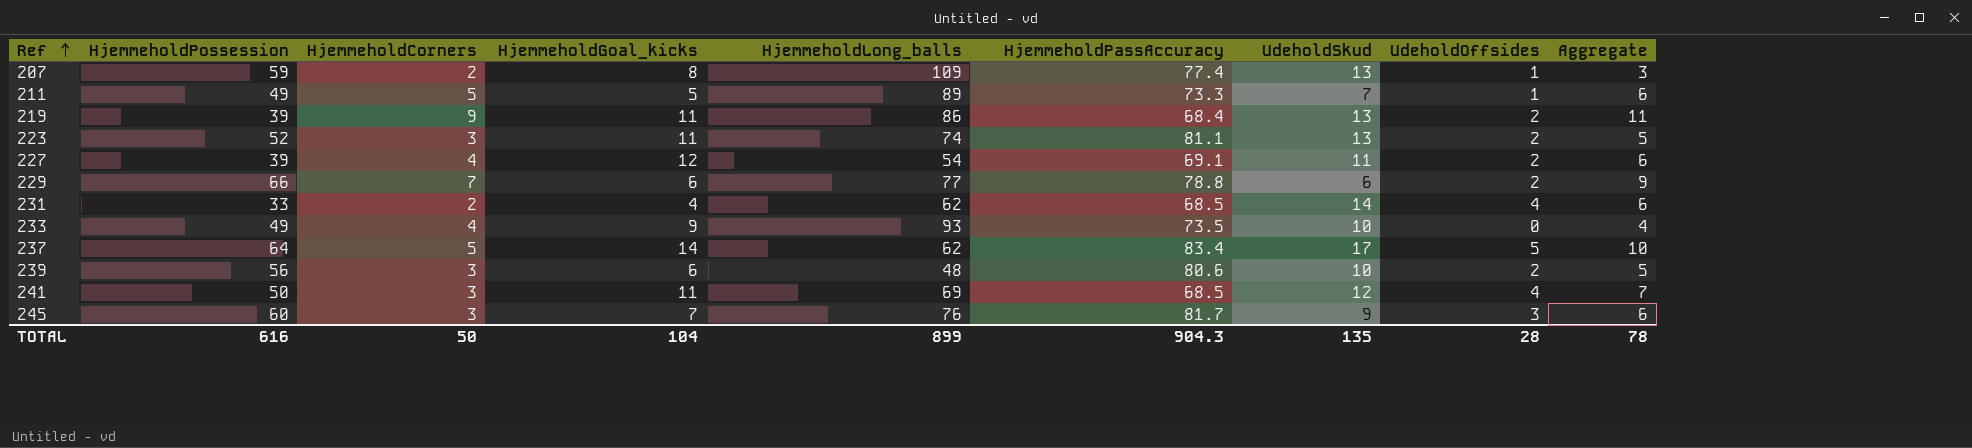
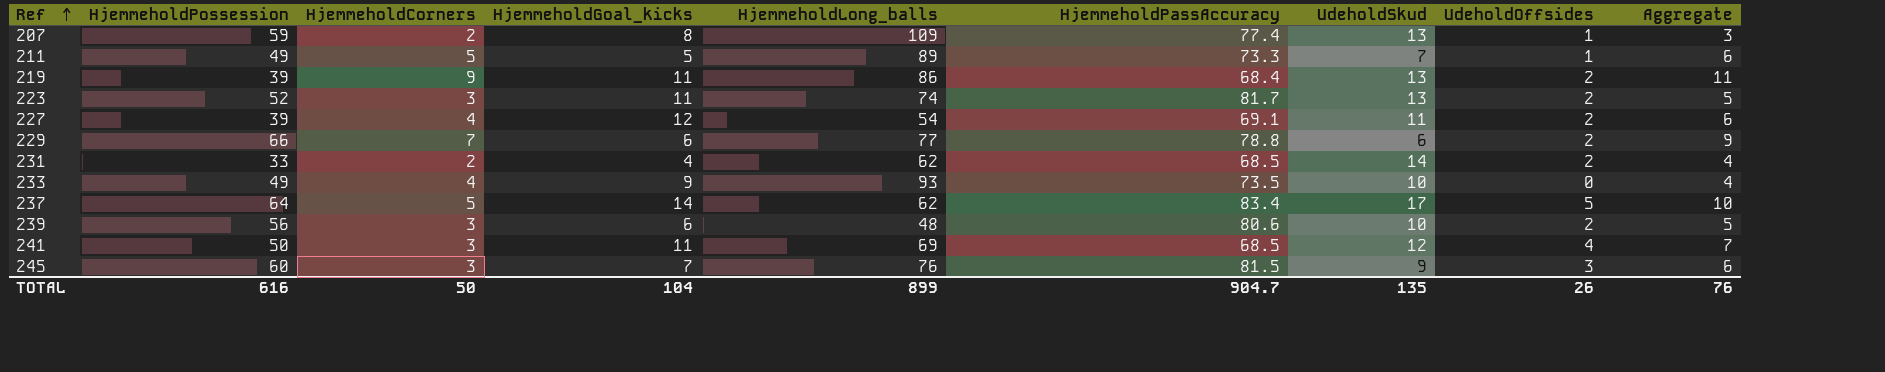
223 | HjemmeholdPassAccuracy: 81.1 -> 81.7
231 | UdeholdOffsides: 4 -> 2
231 | Aggregate: 6 -> 4
245 | HjemmeholdPassAccuracy: 81.7 -> 81.5
TOTAL | HjemmeholdPassAccuracy: 904.3 -> 904.7
TOTAL | UdeholdOffsides: 28 -> 26
TOTAL | Aggregate: 78 -> 76

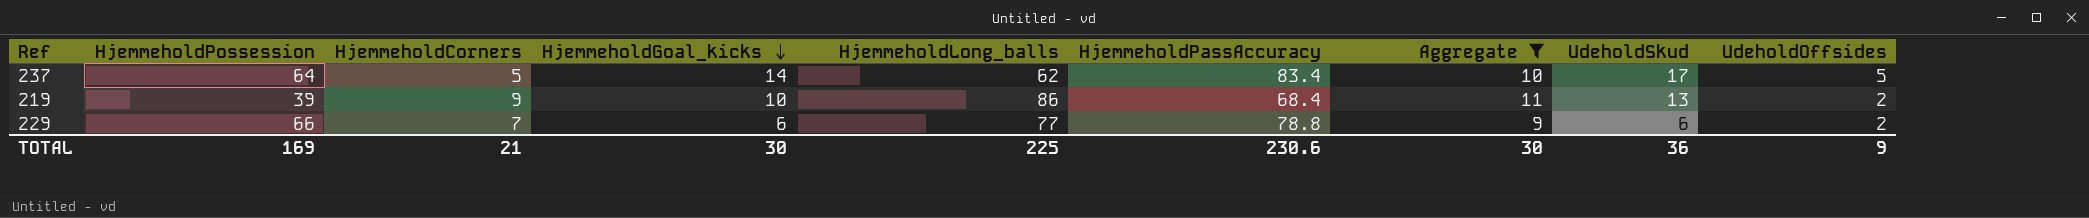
filter: none -> Aggregate >= 9
row order: Ref ascending -> HjemmeholdGoal_kicks descending
column Aggregate | position: 9 -> 7
219 | HjemmeholdGoal_kicks: 11 -> 10
TOTAL | HjemmeholdPossession: 616 -> 169
TOTAL | HjemmeholdCorners: 50 -> 21
TOTAL | HjemmeholdGoal_kicks: 104 -> 30
TOTAL | HjemmeholdLong_balls: 899 -> 225
TOTAL | HjemmeholdPassAccuracy: 904.7 -> 230.6
TOTAL | Aggregate: 76 -> 30
TOTAL | UdeholdSkud: 135 -> 36
TOTAL | UdeholdOffsides: 26 -> 9

